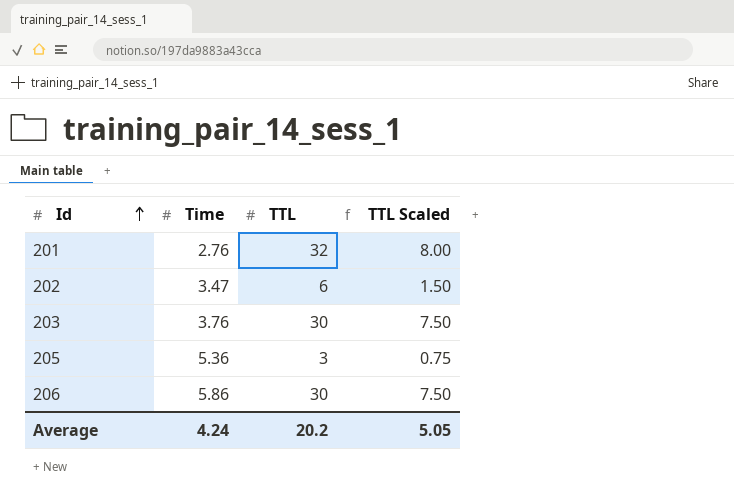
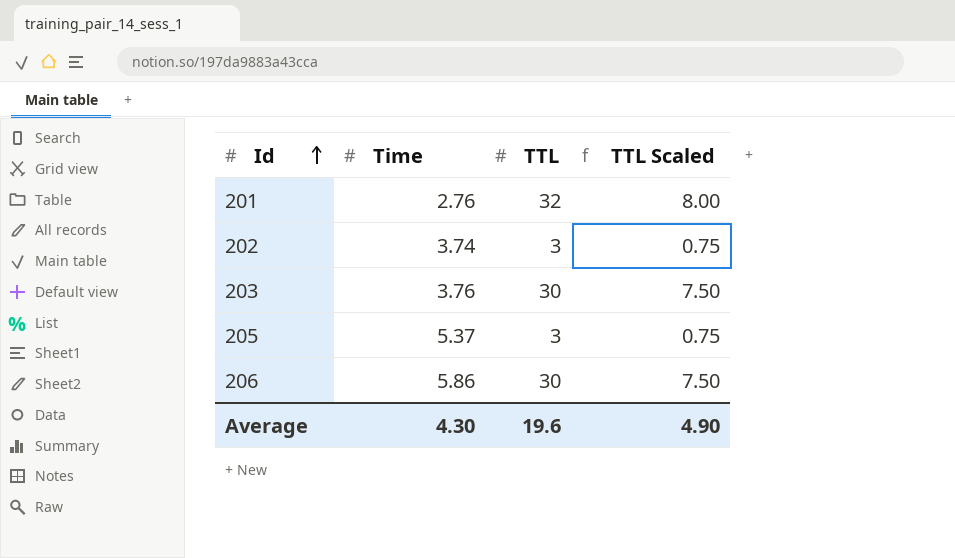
202 | Time: 3.47 -> 3.74
202 | TTL: 6 -> 3
202 | TTL Scaled: 1.50 -> 0.75
205 | Time: 5.36 -> 5.37
Average | Time: 4.24 -> 4.30
Average | TTL: 20.2 -> 19.6
Average | TTL Scaled: 5.05 -> 4.90

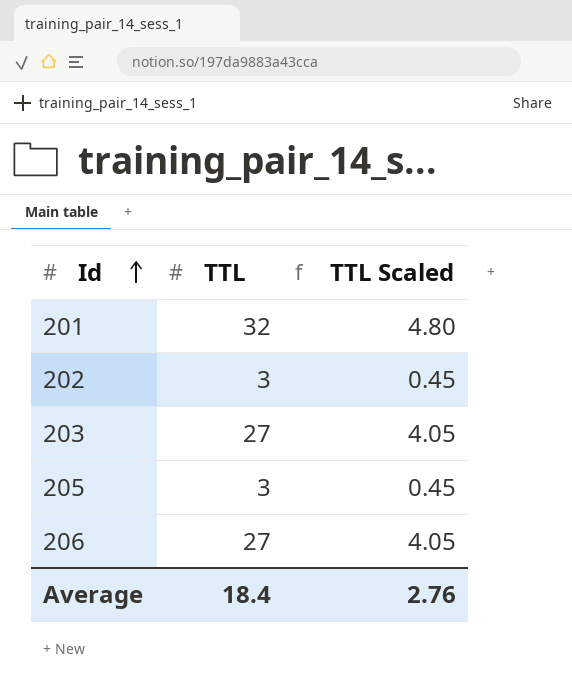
column Time | position: 2 -> none
column TTL Scaled | formula: [TTL] * 0.25 -> [TTL] * 0.15
203 | TTL: 30 -> 27
206 | TTL: 30 -> 27
Average | TTL: 19.6 -> 18.4
Average | TTL Scaled: 4.90 -> 2.76

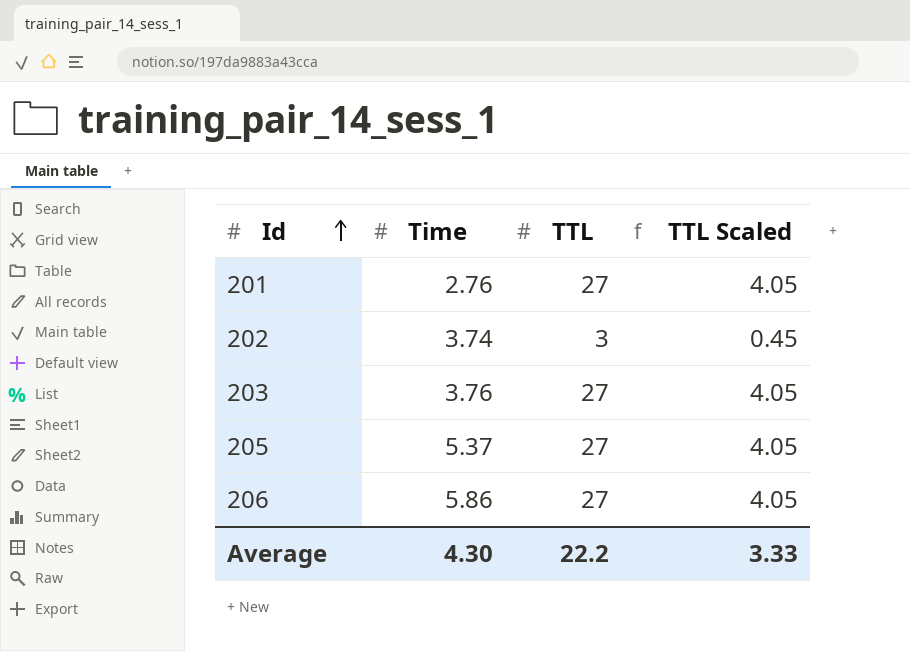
column Time | position: none -> 2
201 | TTL: 32 -> 27
201 | TTL Scaled: 4.80 -> 4.05
205 | TTL: 3 -> 27
205 | TTL Scaled: 0.45 -> 4.05
Average | TTL: 18.4 -> 22.2
Average | TTL Scaled: 2.76 -> 3.33

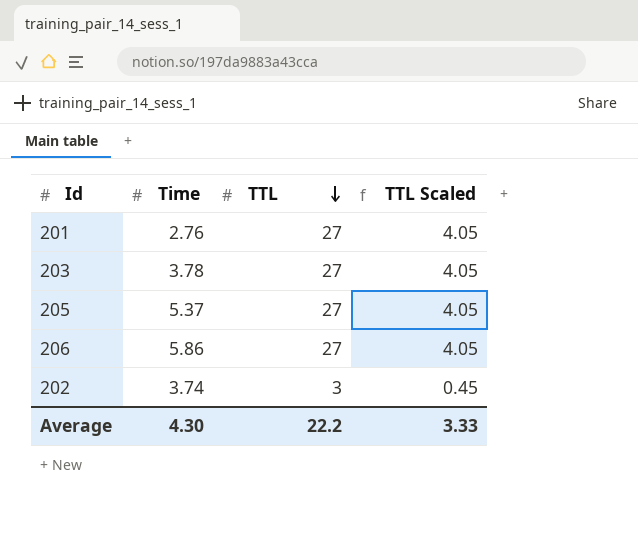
row order: Id ascending -> TTL descending
203 | Time: 3.76 -> 3.78

